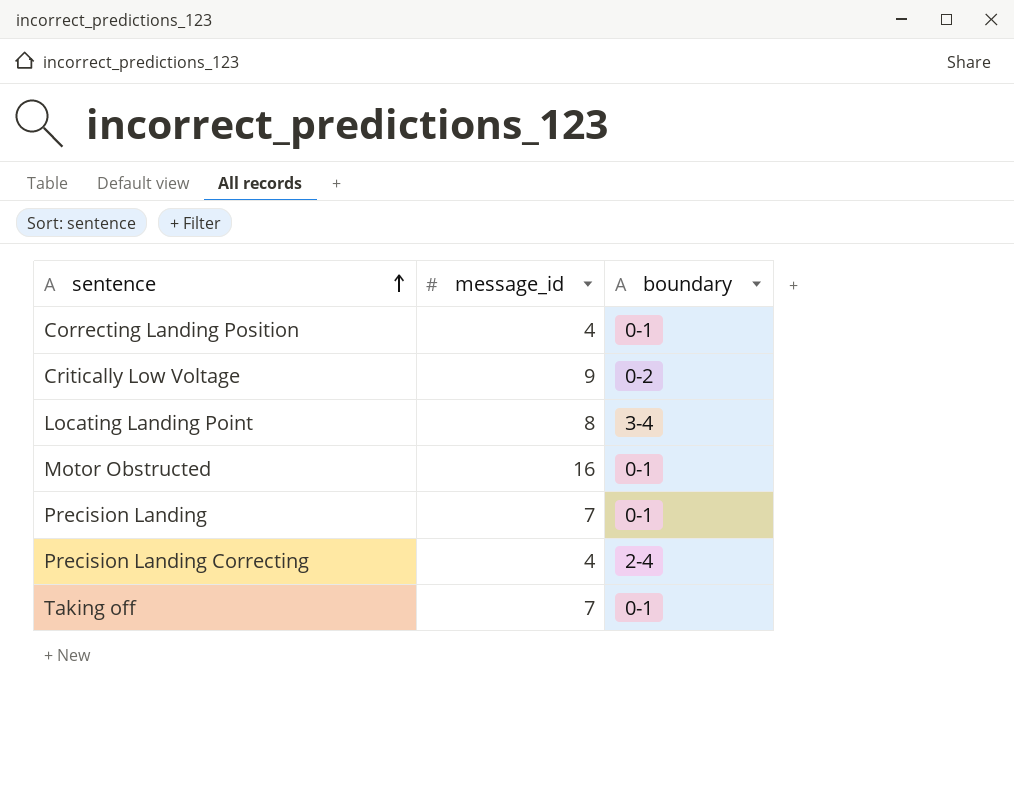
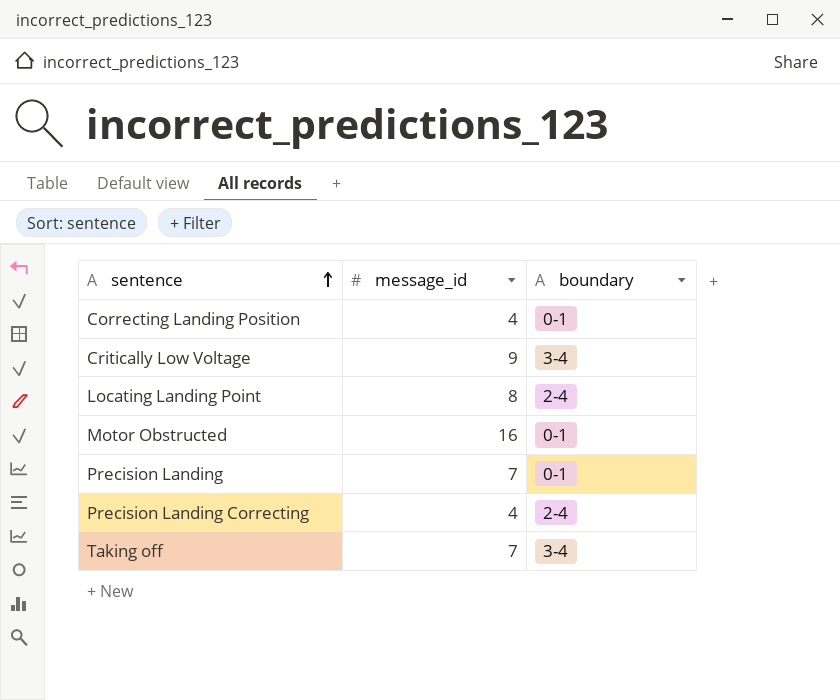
Critically Low Voltage | boundary: 0-2 -> 3-4
Locating Landing Point | boundary: 3-4 -> 2-4
Taking off | boundary: 0-1 -> 3-4

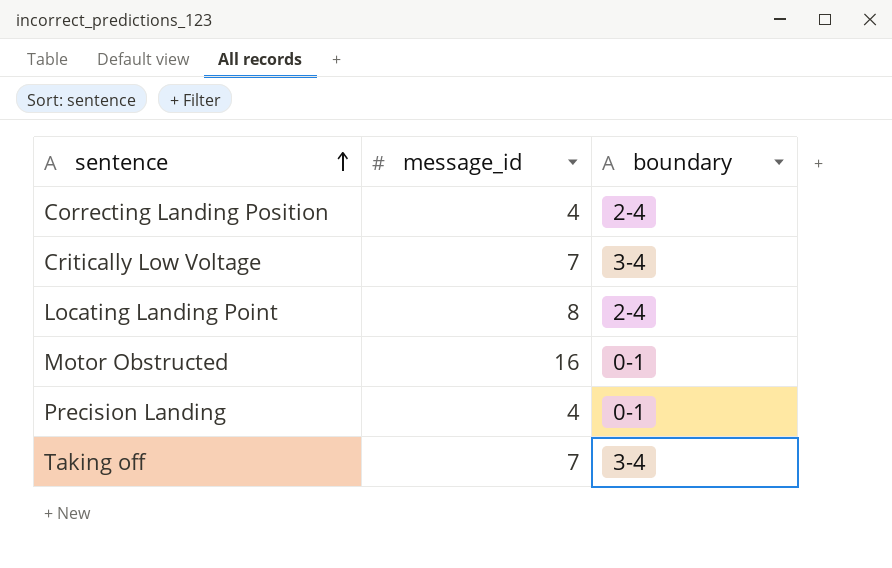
row Precision Landing Correcting: 4 | 2-4 -> none
Correcting Landing Position | boundary: 0-1 -> 2-4
Critically Low Voltage | message_id: 9 -> 7
Precision Landing | message_id: 7 -> 4

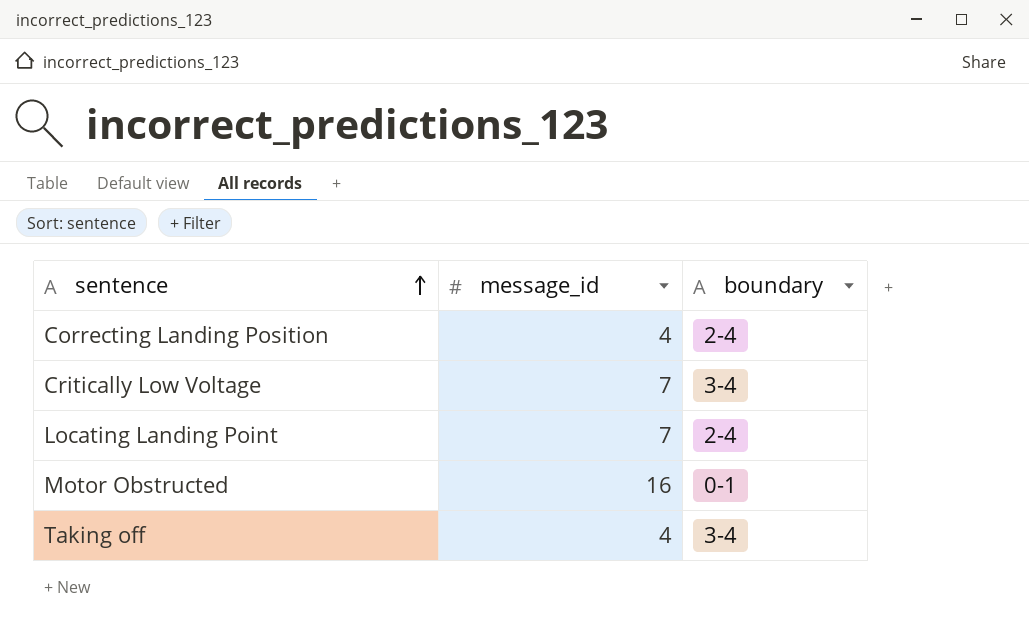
row Precision Landing: 4 | 0-1 -> none
Locating Landing Point | message_id: 8 -> 7
Taking off | message_id: 7 -> 4

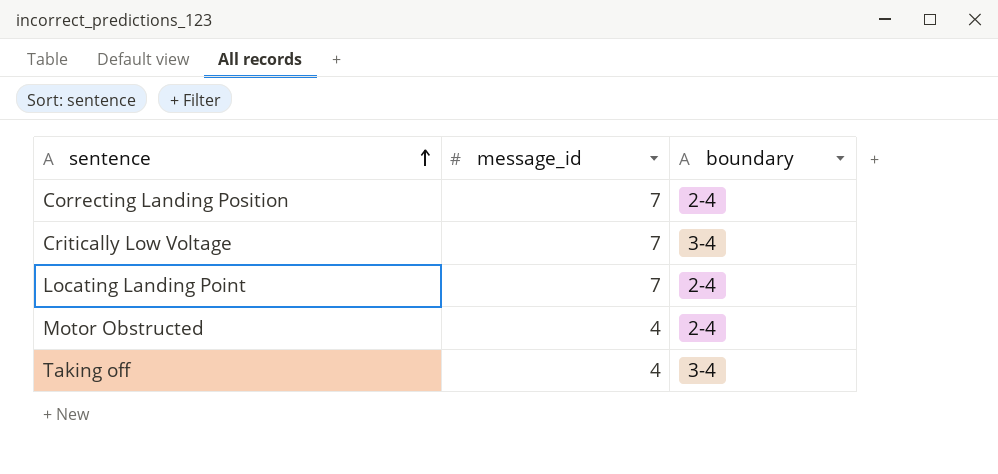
Correcting Landing Position | message_id: 4 -> 7
Motor Obstructed | message_id: 16 -> 4
Motor Obstructed | boundary: 0-1 -> 2-4

